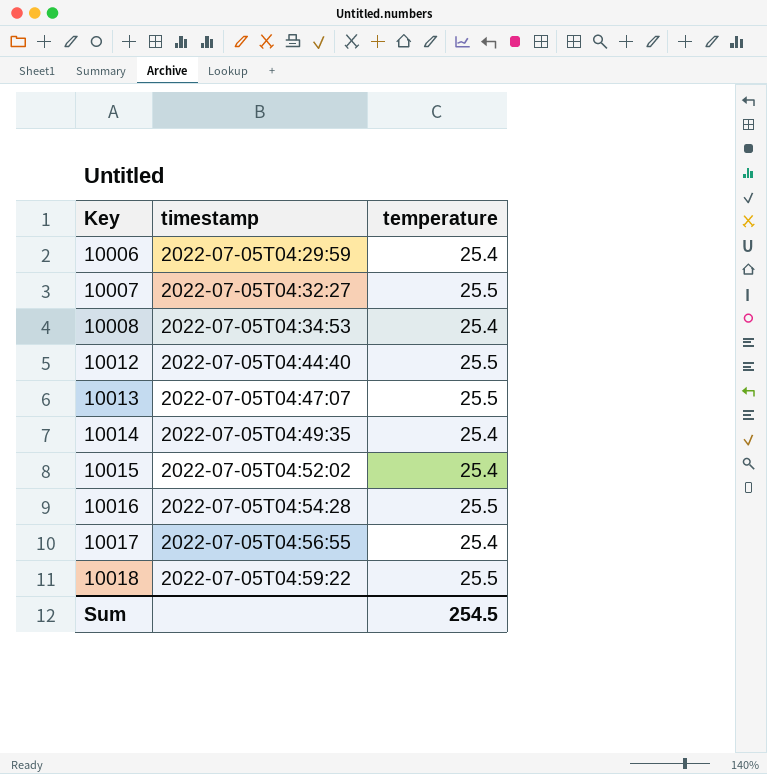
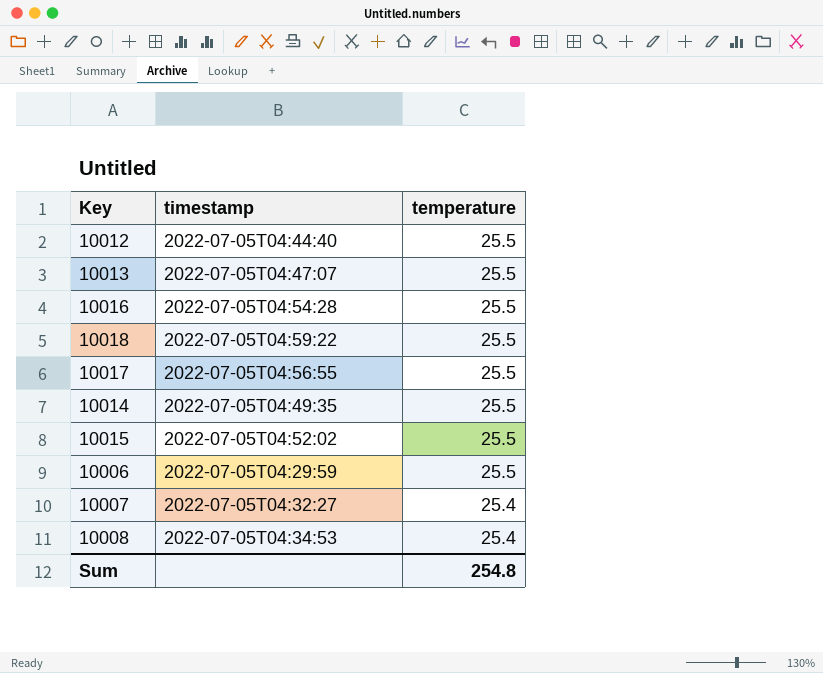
row order: Key ascending -> temperature descending
10017 | temperature: 25.4 -> 25.5
10014 | temperature: 25.4 -> 25.5
10015 | temperature: 25.4 -> 25.5
10006 | temperature: 25.4 -> 25.5
10007 | temperature: 25.5 -> 25.4
Sum | temperature: 254.5 -> 254.8

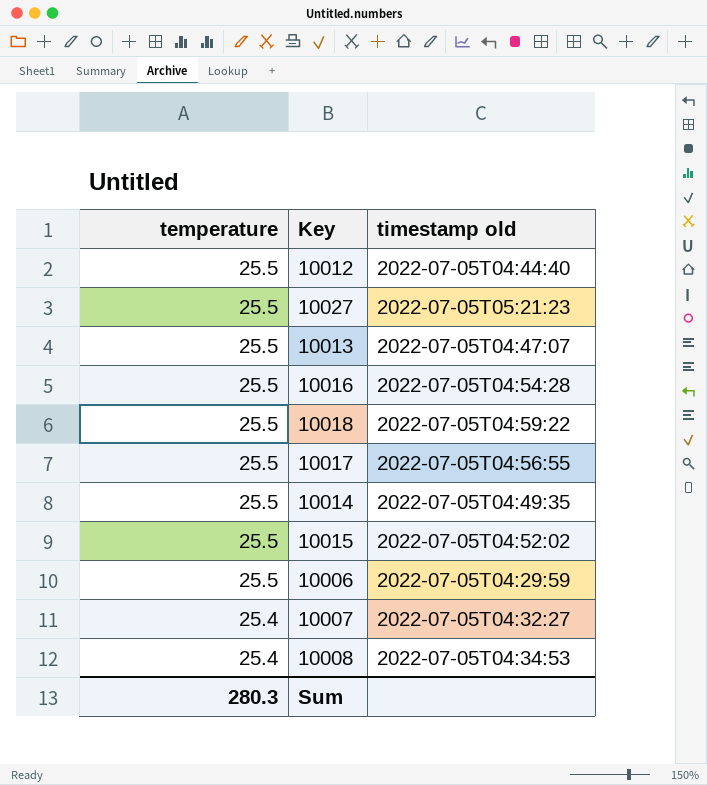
column temperature | position: 3 -> 1
column name: timestamp -> timestamp old
row 10027: none -> 25.5 | 2022-07-05T05:21:23
Sum | temperature: 254.8 -> 280.3

